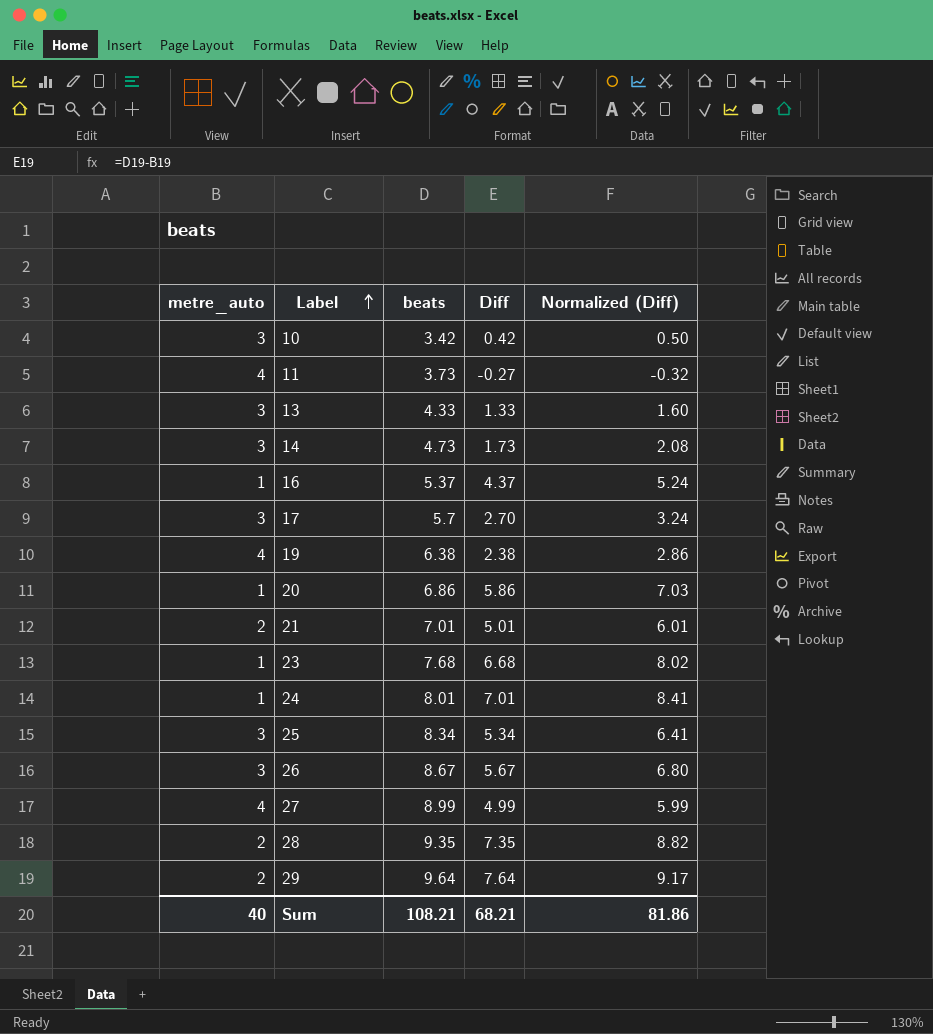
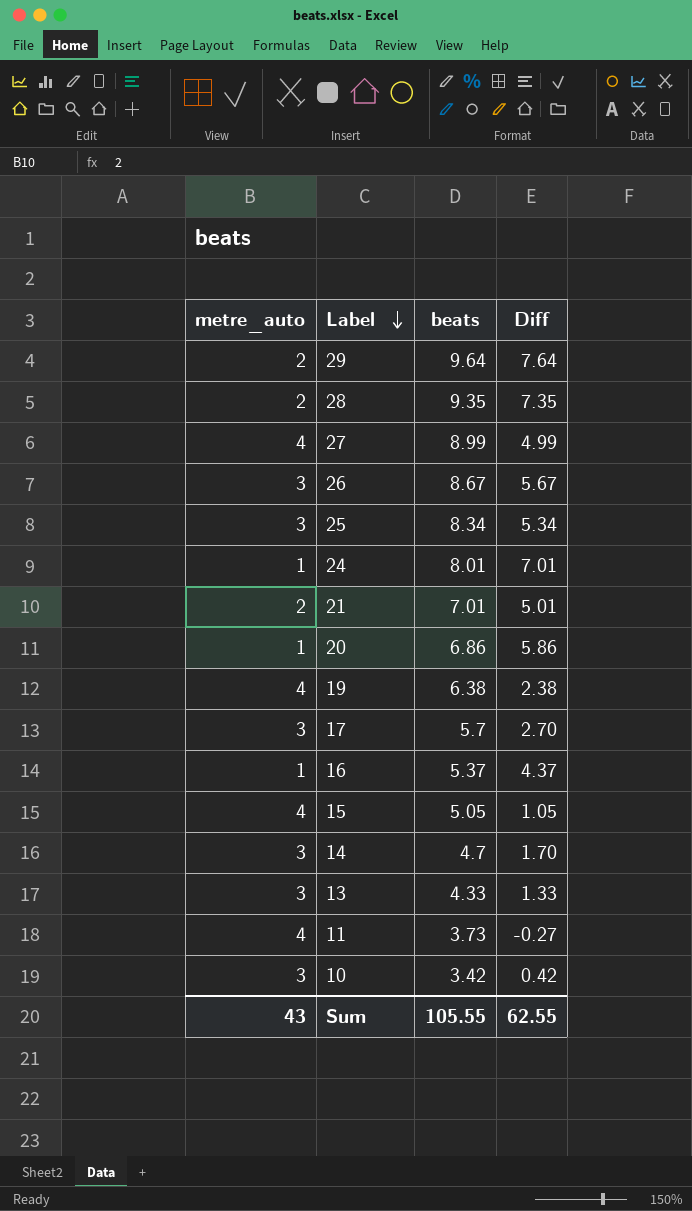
row order: Label ascending -> Label descending
column Normalized (Diff) | formula: [Diff] * 1.2 -> none
row 23: 1 | 7.68 | 6.68 | 8.02 -> none
row 15: none -> 4 | 5.05 | 1.05
14 | beats: 4.73 -> 4.7
14 | Diff: 1.73 -> 1.70
Sum | metre_auto: 40 -> 43
Sum | beats: 108.21 -> 105.55
Sum | Diff: 68.21 -> 62.55

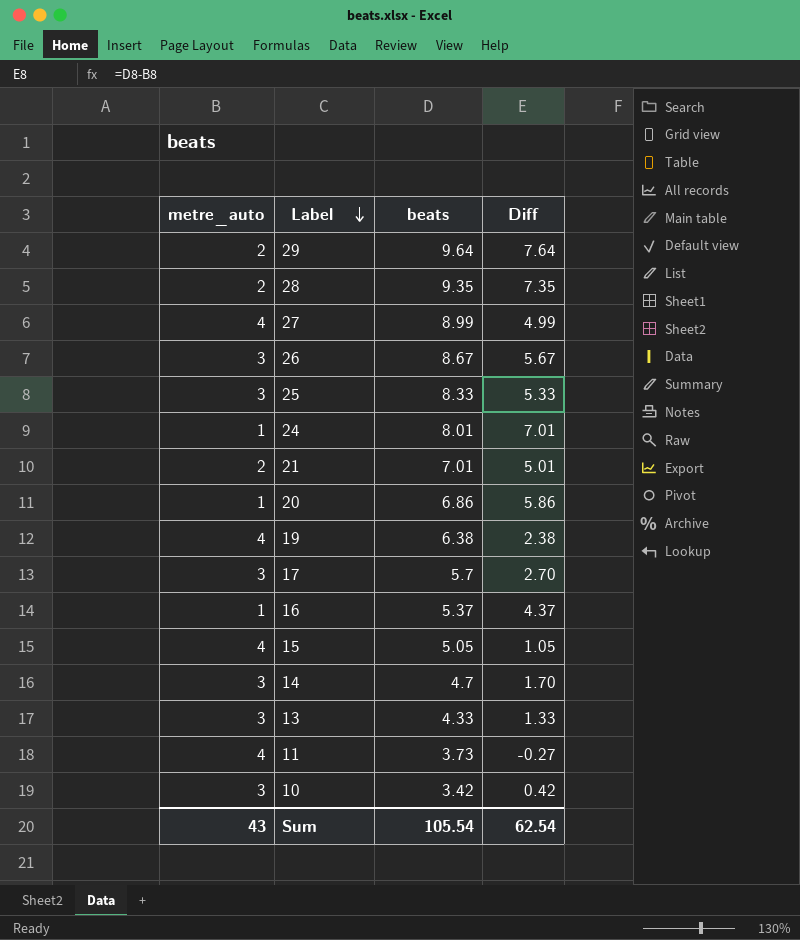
25 | beats: 8.34 -> 8.33
25 | Diff: 5.34 -> 5.33
Sum | beats: 105.55 -> 105.54
Sum | Diff: 62.55 -> 62.54

